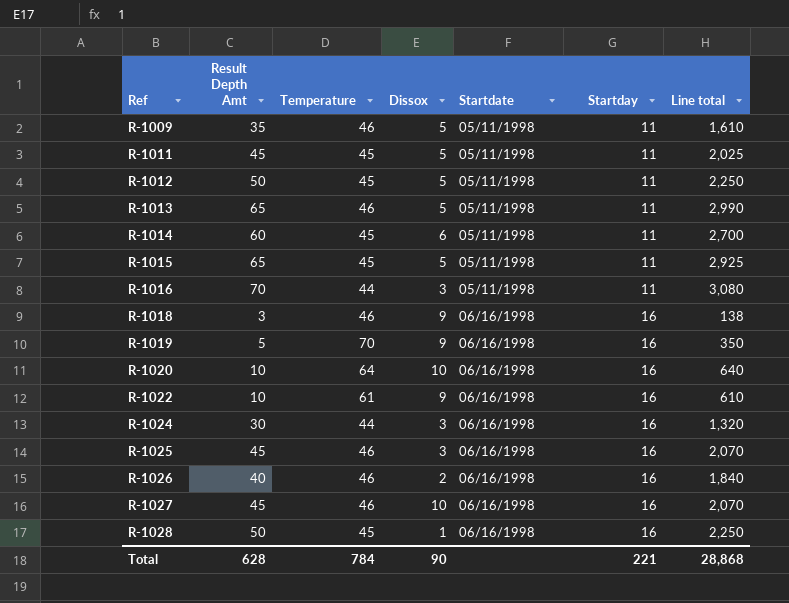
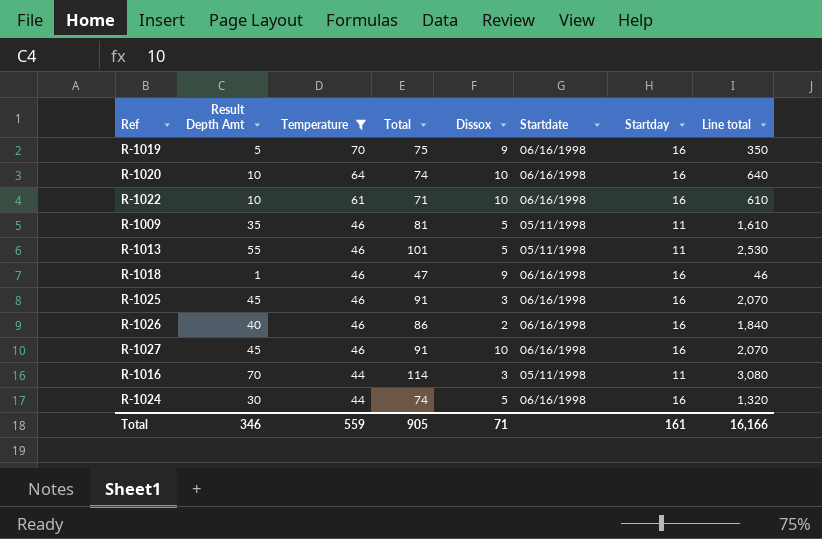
filter: none -> Temperature != 45
row order: Ref ascending -> Temperature descending
column Total | formula: none -> [Result Depth Amt] + [Temperature]
R-1022 | Dissox: 9 -> 10
R-1013 | Result Depth Amt: 65 -> 55
R-1013 | Line total: 2,990 -> 2,530
R-1018 | Result Depth Amt: 3 -> 1
R-1018 | Line total: 138 -> 46
R-1024 | Dissox: 3 -> 5
Total | Result Depth Amt: 628 -> 346
Total | Temperature: 784 -> 559
Total | Dissox: 90 -> 71
Total | Startday: 221 -> 161
Total | Line total: 28,868 -> 16,166

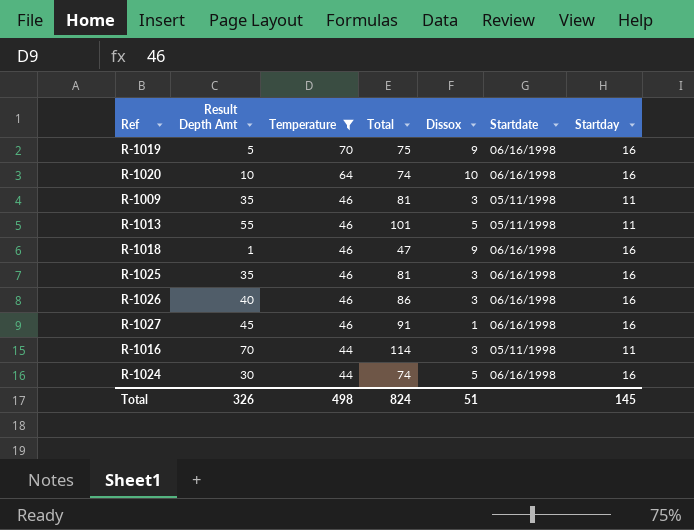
column Line total | formula: [Result Depth Amt] * [Temperature] -> none
row R-1022: 10 | 61 | 71 | 10 | 06/16/1998 | 16 | 610 -> none
R-1009 | Dissox: 5 -> 3
R-1025 | Result Depth Amt: 45 -> 35
R-1025 | Total: 91 -> 81
R-1026 | Dissox: 2 -> 3
R-1027 | Dissox: 10 -> 1
Total | Result Depth Amt: 346 -> 326
Total | Temperature: 559 -> 498
Total | Total: 905 -> 824
Total | Dissox: 71 -> 51
Total | Startday: 161 -> 145

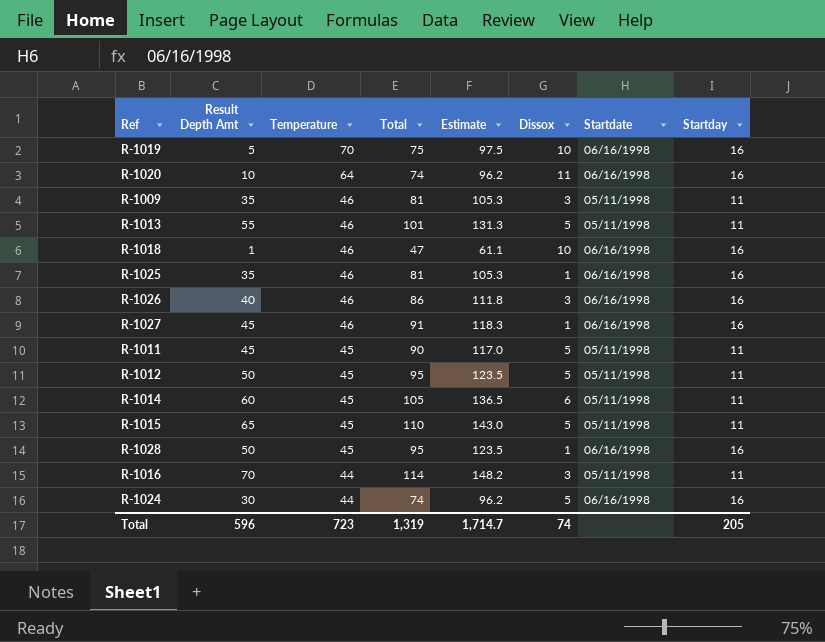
filter: Temperature != 45 -> none
column Estimate | formula: none -> [Total] * 1.3
R-1019 | Dissox: 9 -> 10
R-1020 | Dissox: 10 -> 11
R-1018 | Dissox: 9 -> 10
R-1025 | Dissox: 3 -> 1
Total | Result Depth Amt: 326 -> 596
Total | Temperature: 498 -> 723
Total | Total: 824 -> 1,319
Total | Dissox: 51 -> 74
Total | Startday: 145 -> 205

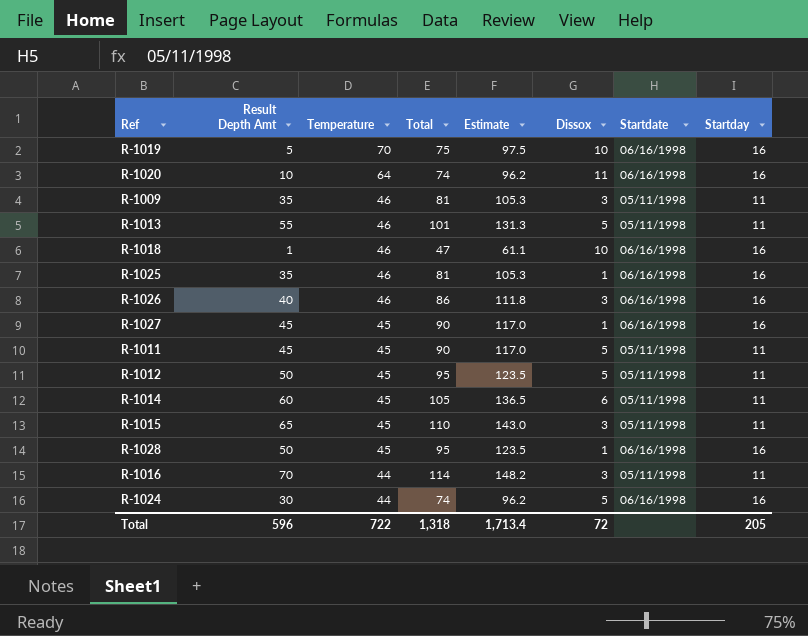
R-1027 | Temperature: 46 -> 45
R-1027 | Total: 91 -> 90
R-1027 | Estimate: 118.3 -> 117.0
R-1015 | Dissox: 5 -> 3
Total | Temperature: 723 -> 722
Total | Total: 1,319 -> 1,318
Total | Estimate: 1,714.7 -> 1,713.4
Total | Dissox: 74 -> 72

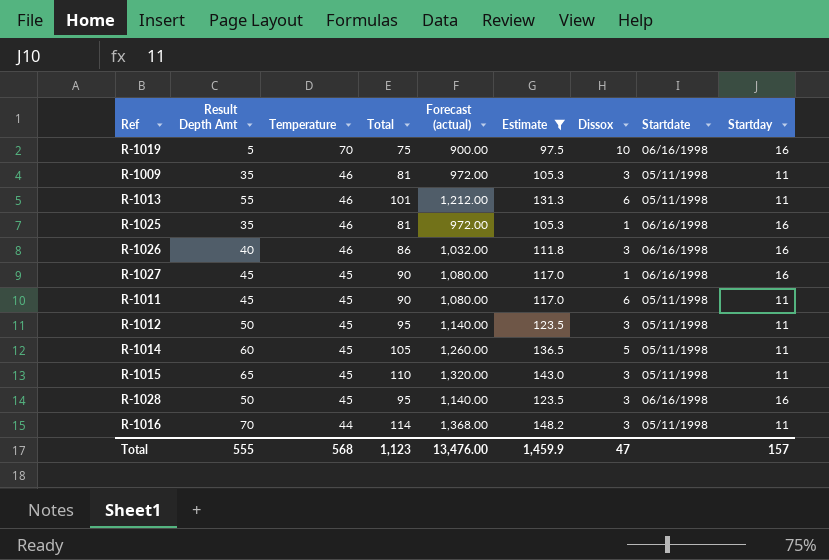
filter: none -> Estimate >= 97.5
column Forecast (actual) | formula: none -> [Total] * 12
R-1013 | Dissox: 5 -> 6
R-1011 | Dissox: 5 -> 6
R-1012 | Dissox: 5 -> 3
R-1014 | Dissox: 6 -> 5
R-1028 | Dissox: 1 -> 3
Total | Result Depth Amt: 596 -> 555
Total | Temperature: 722 -> 568
Total | Total: 1,318 -> 1,123
Total | Estimate: 1,713.4 -> 1,459.9
Total | Dissox: 72 -> 47
Total | Startday: 205 -> 157

